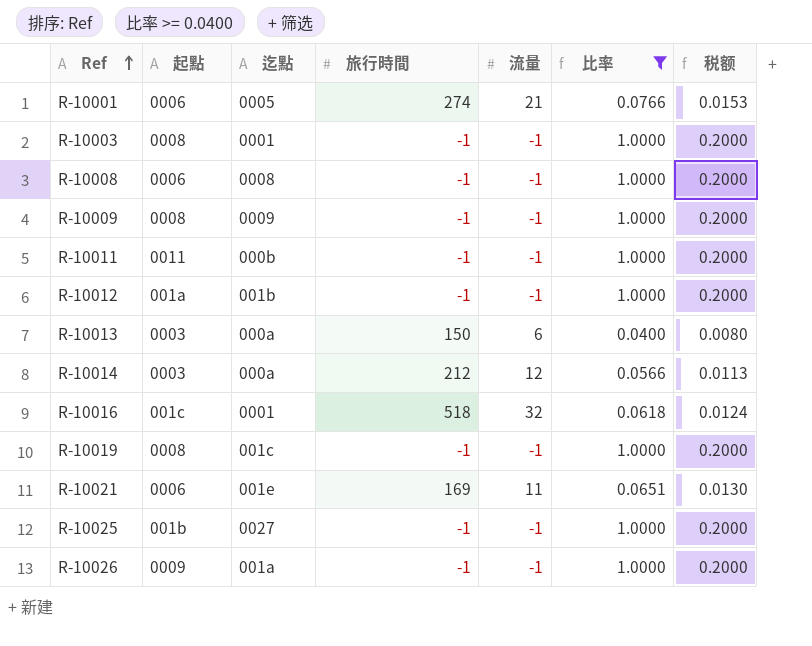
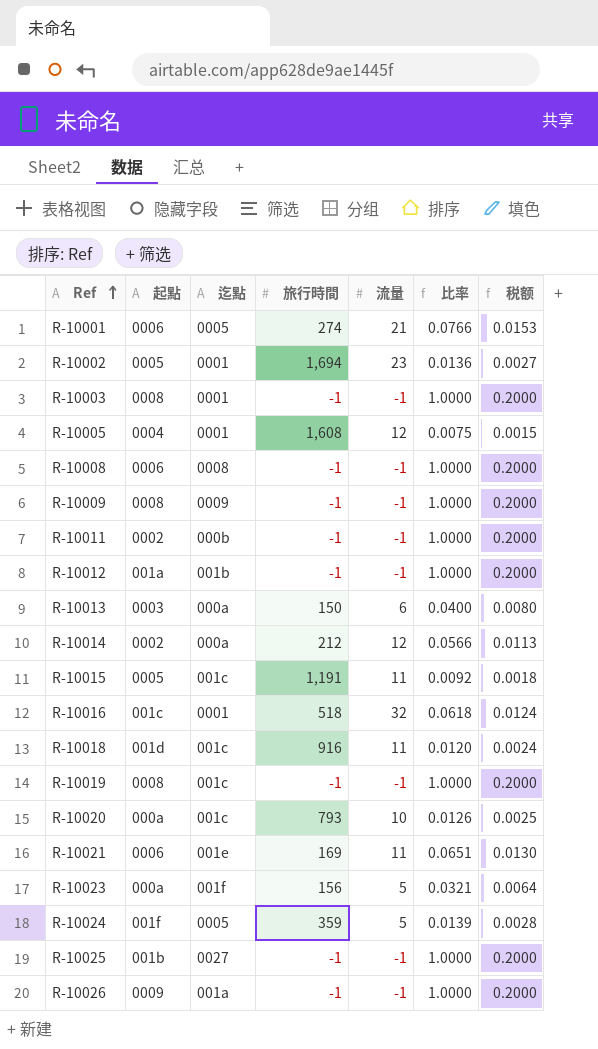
filter: 比率 >= 0.0400 -> none
R-10011 | 起點: 0011 -> 0002
R-10014 | 起點: 0003 -> 0002

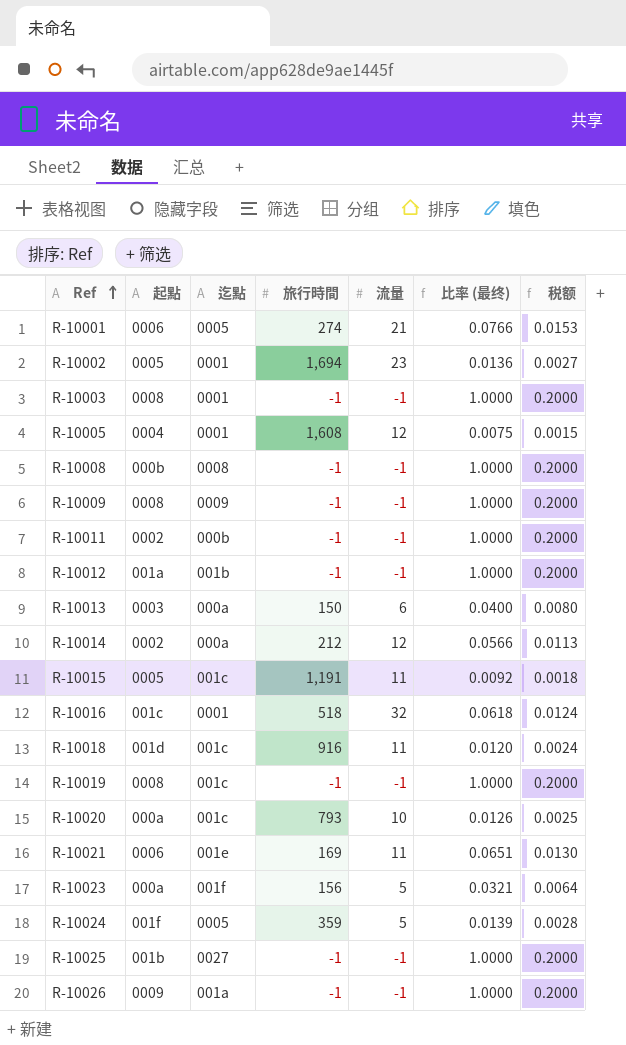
column name: 比率 -> 比率 (最终)
R-10008 | 起點: 0006 -> 000b

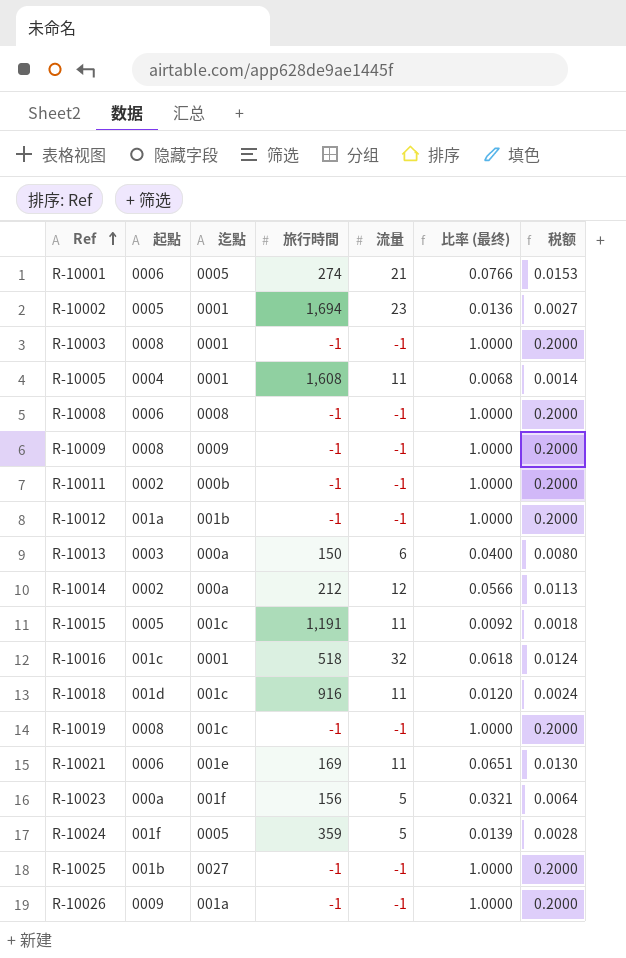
row R-10020: 000a | 001c | 793 | 10 | 0.0126 | 0.0025 -> none
R-10005 | 流量: 12 -> 11
R-10005 | 比率 (最终): 0.0075 -> 0.0068
R-10005 | 税额: 0.0015 -> 0.0014
R-10008 | 起點: 000b -> 0006

